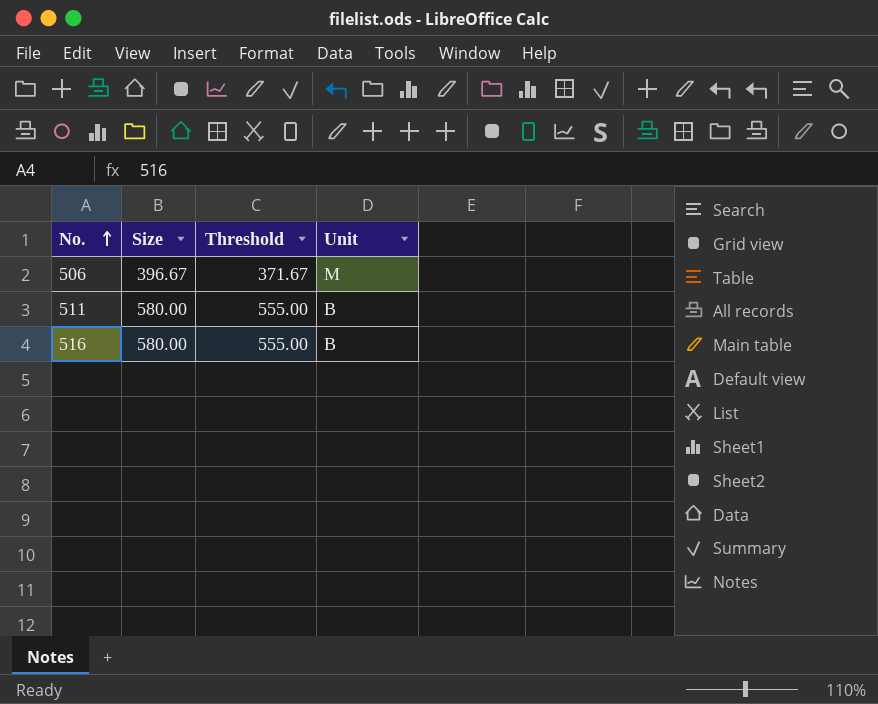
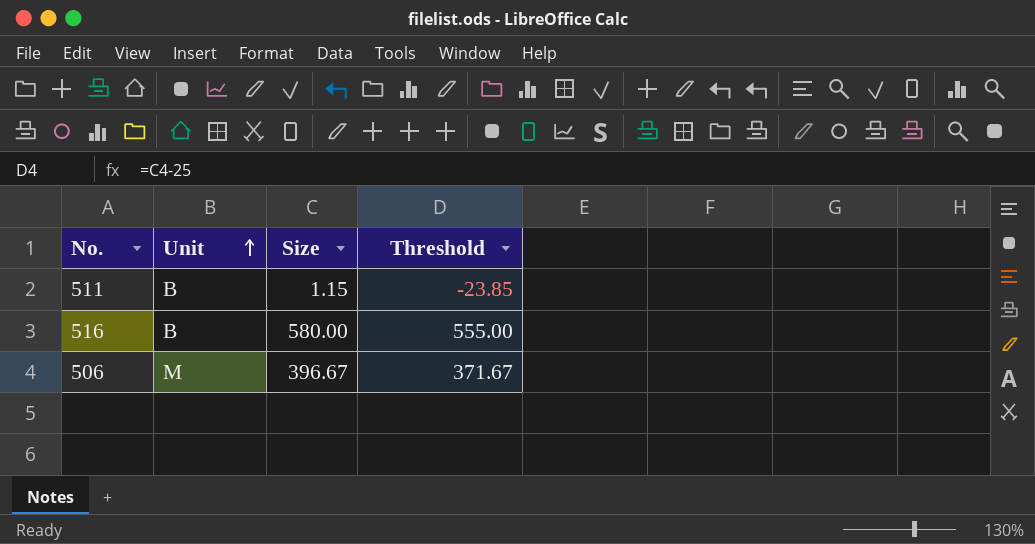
row order: No. ascending -> Unit ascending
column Unit | position: 4 -> 2
511 | Size: 580.00 -> 1.15
511 | Threshold: 555.00 -> -23.85

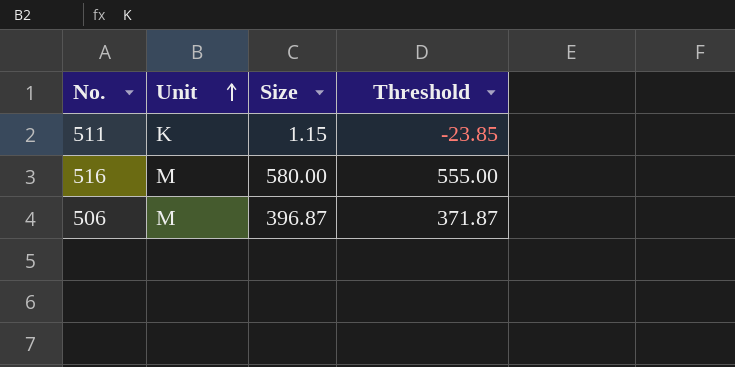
511 | Unit: B -> K
516 | Unit: B -> M
506 | Size: 396.67 -> 396.87
506 | Threshold: 371.67 -> 371.87

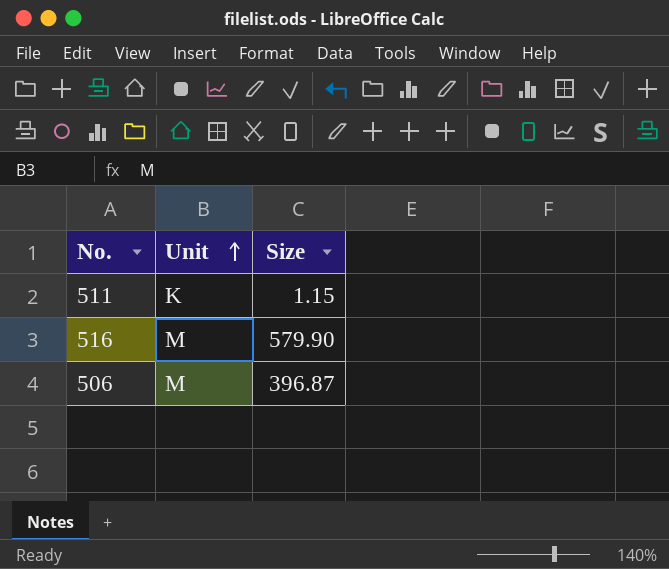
column Threshold | formula: [Size] - 25 -> none
516 | Size: 580.00 -> 579.90

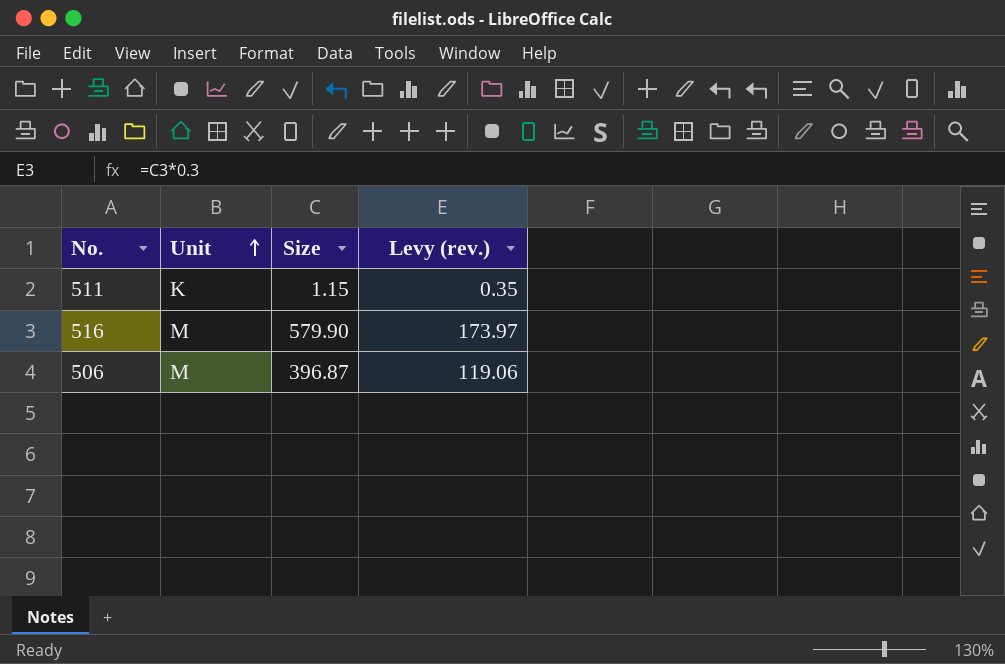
column Levy (rev.) | formula: none -> [Size] * 0.3

